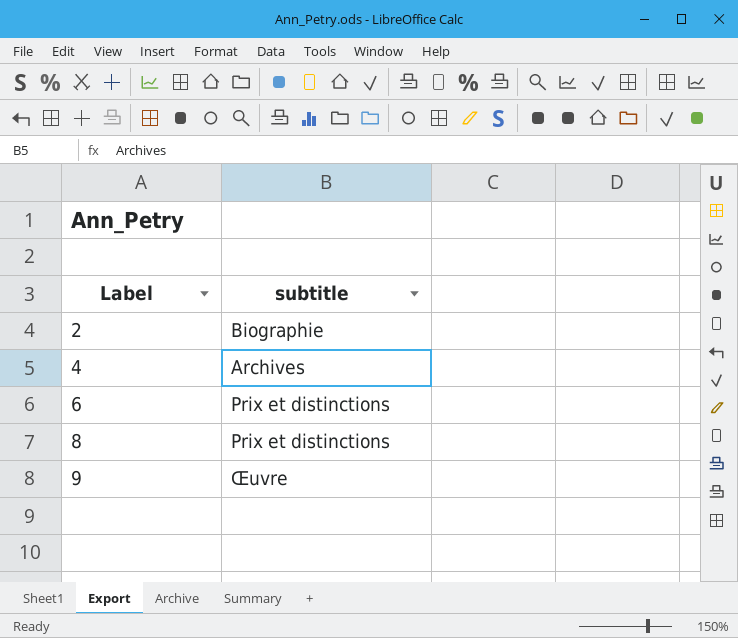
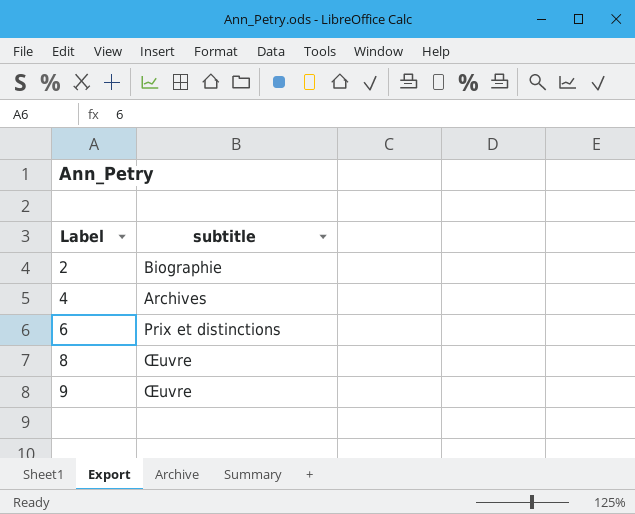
8 | subtitle: Prix et distinctions -> Œuvre

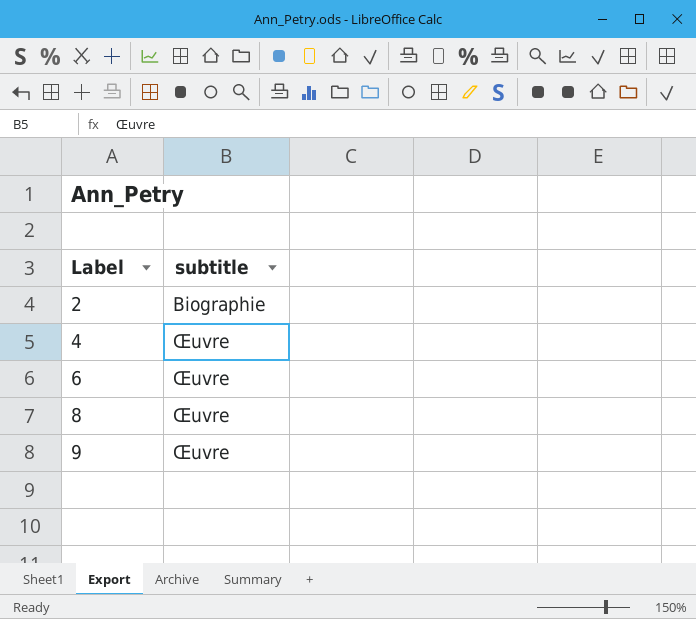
4 | subtitle: Archives -> Œuvre
6 | subtitle: Prix et distinctions -> Œuvre

